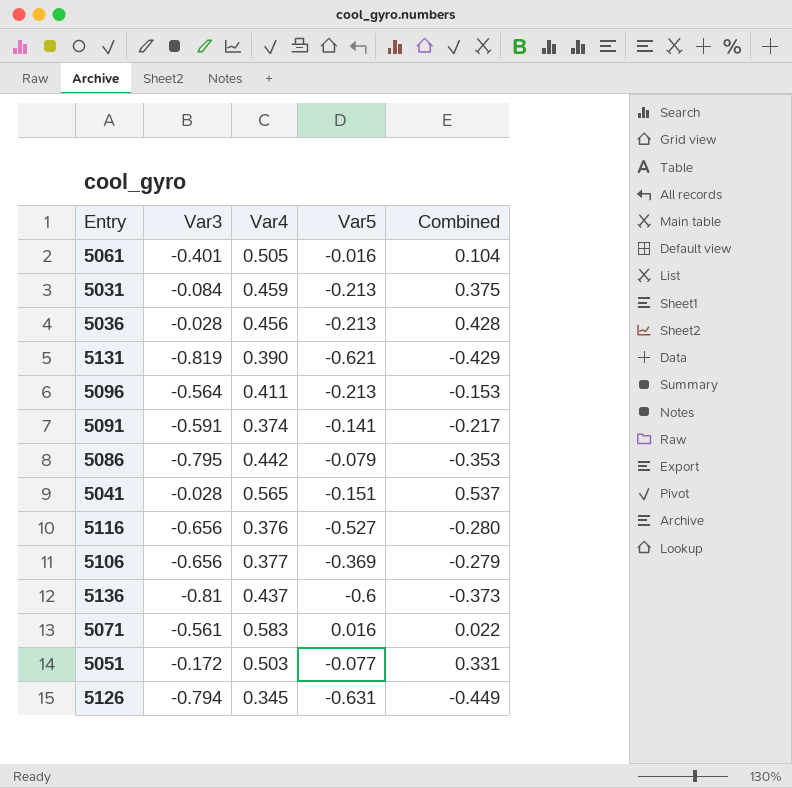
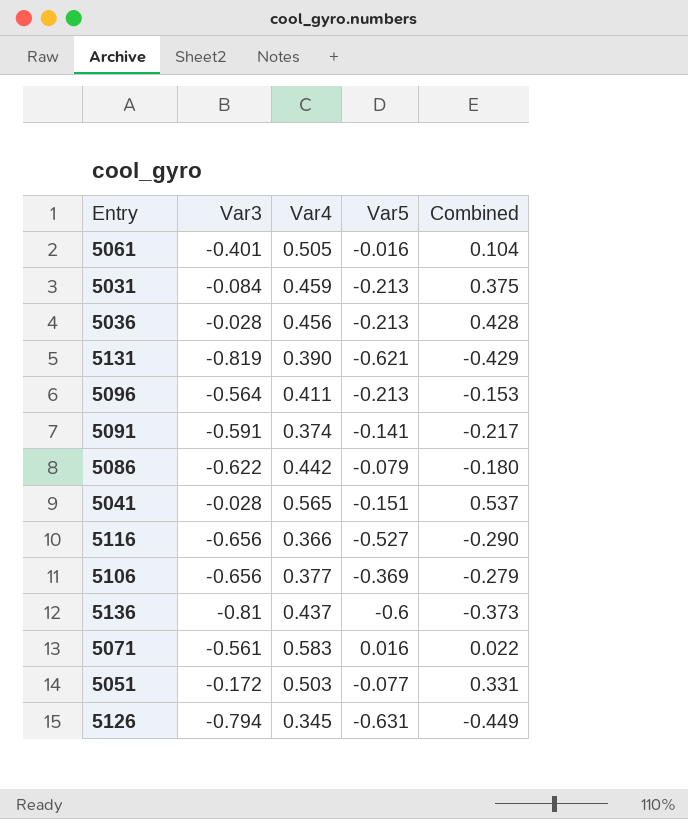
5086 | Var3: -0.795 -> -0.622
5086 | Combined: -0.353 -> -0.180
5116 | Var4: 0.376 -> 0.366
5116 | Combined: -0.280 -> -0.290

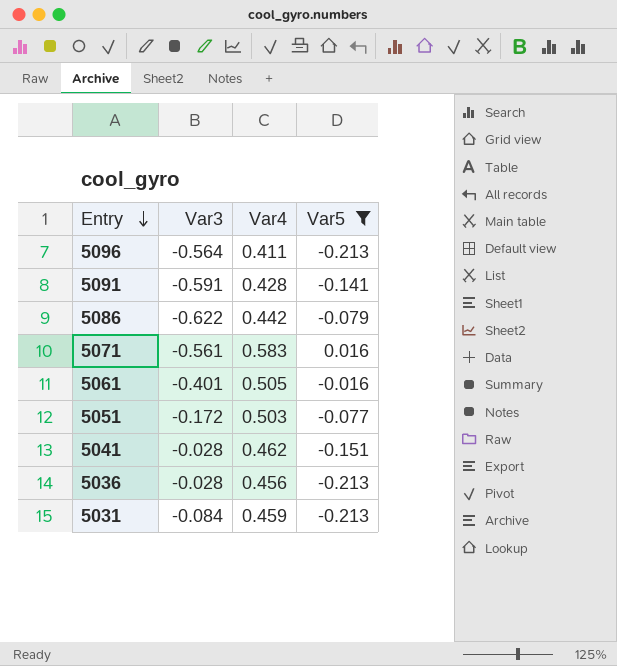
filter: none -> Var5 >= -0.213
row order: none -> Entry descending
column Combined | formula: [Var3] + [Var4] -> none
5091 | Var4: 0.374 -> 0.428
5041 | Var4: 0.565 -> 0.462

